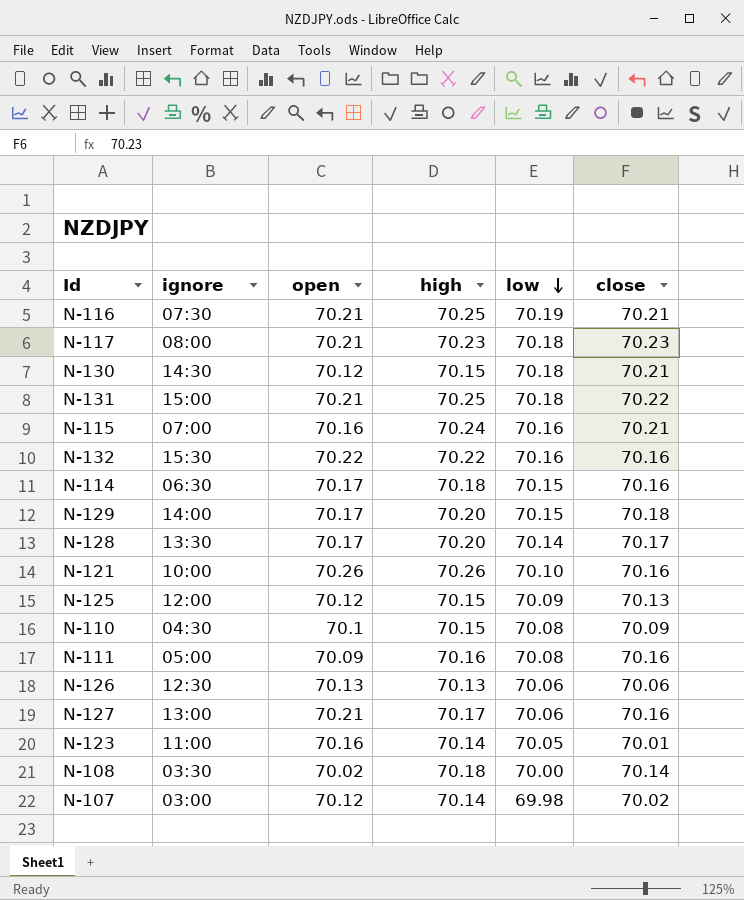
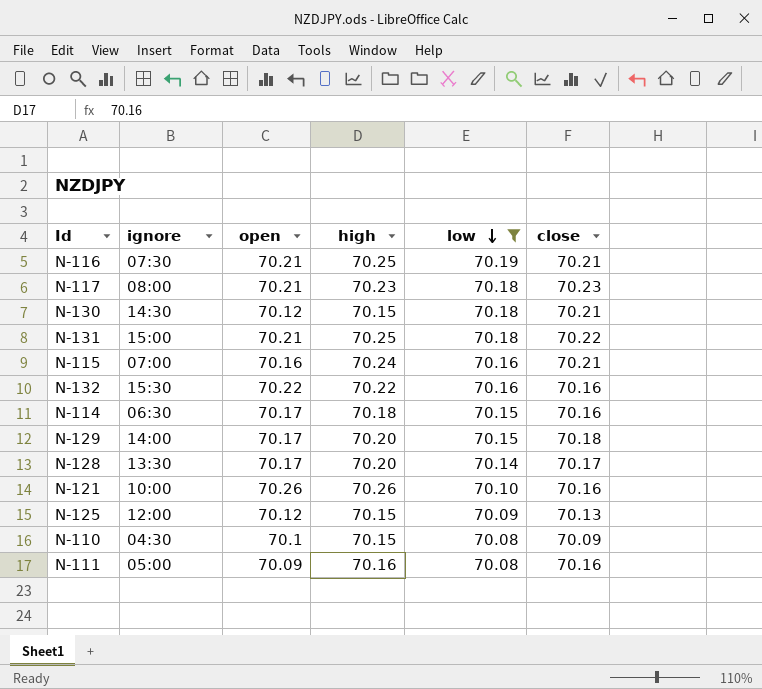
filter: none -> low >= 70.08

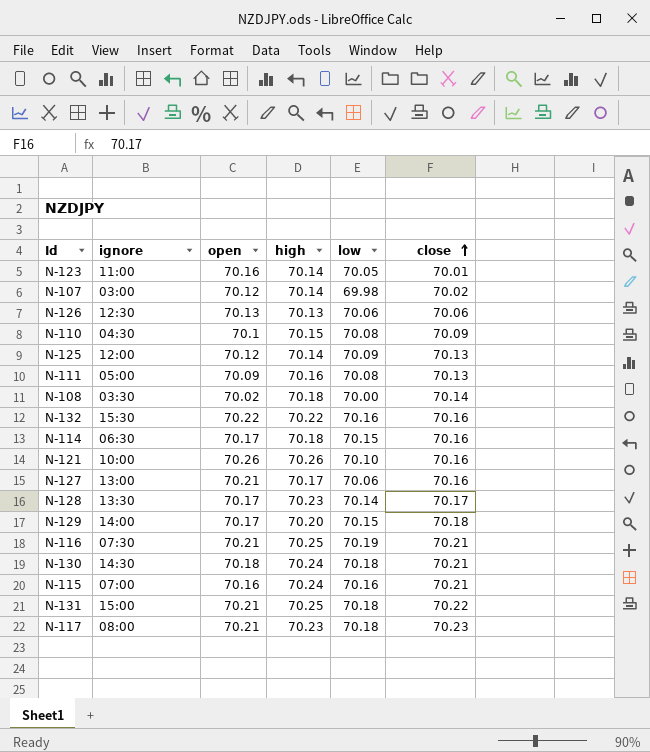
filter: low >= 70.08 -> none
row order: low descending -> close ascending
N-125 | high: 70.15 -> 70.14
N-111 | close: 70.16 -> 70.13
N-128 | high: 70.20 -> 70.23
N-130 | open: 70.12 -> 70.18
N-130 | high: 70.15 -> 70.24

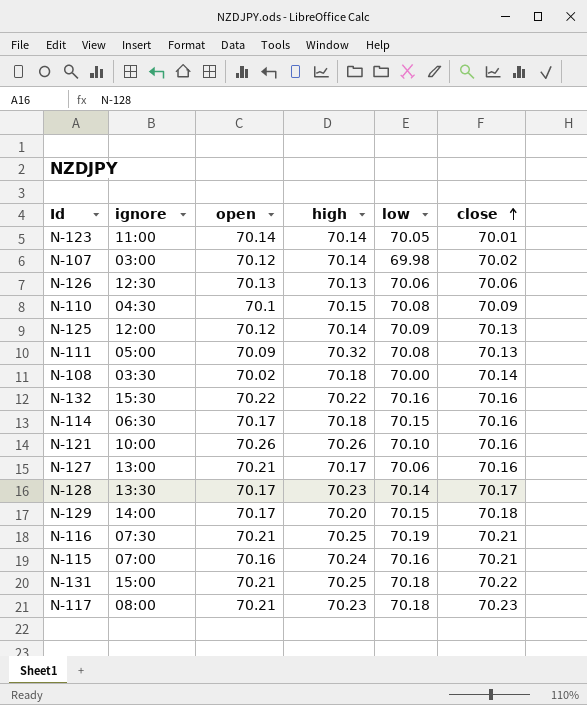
row N-130: 14:30 | 70.18 | 70.24 | 70.18 | 70.21 -> none
N-123 | open: 70.16 -> 70.14
N-111 | high: 70.16 -> 70.32

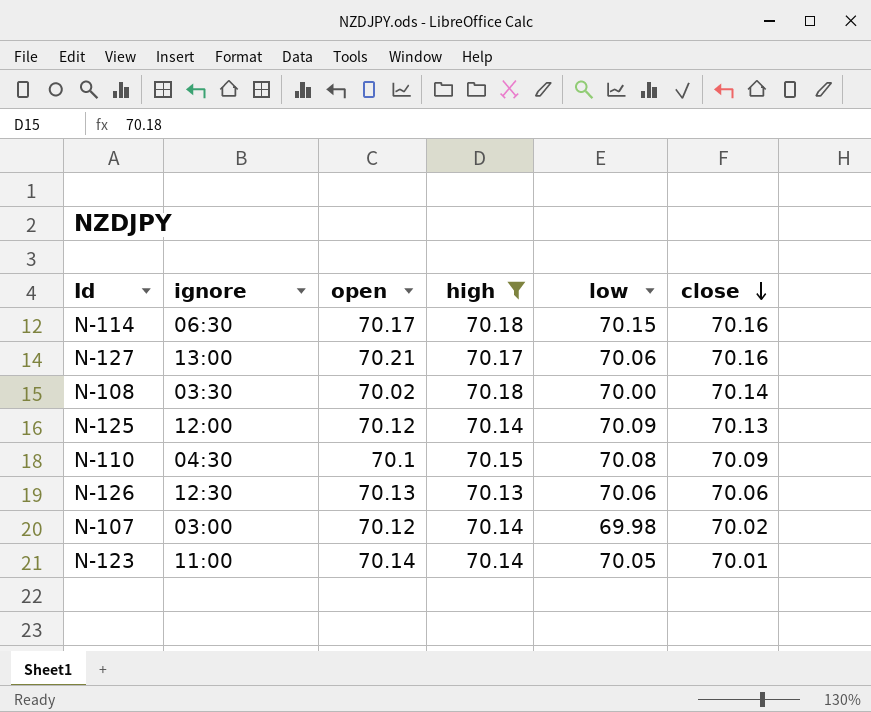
filter: none -> high <= 70.18
row order: close ascending -> close descending

